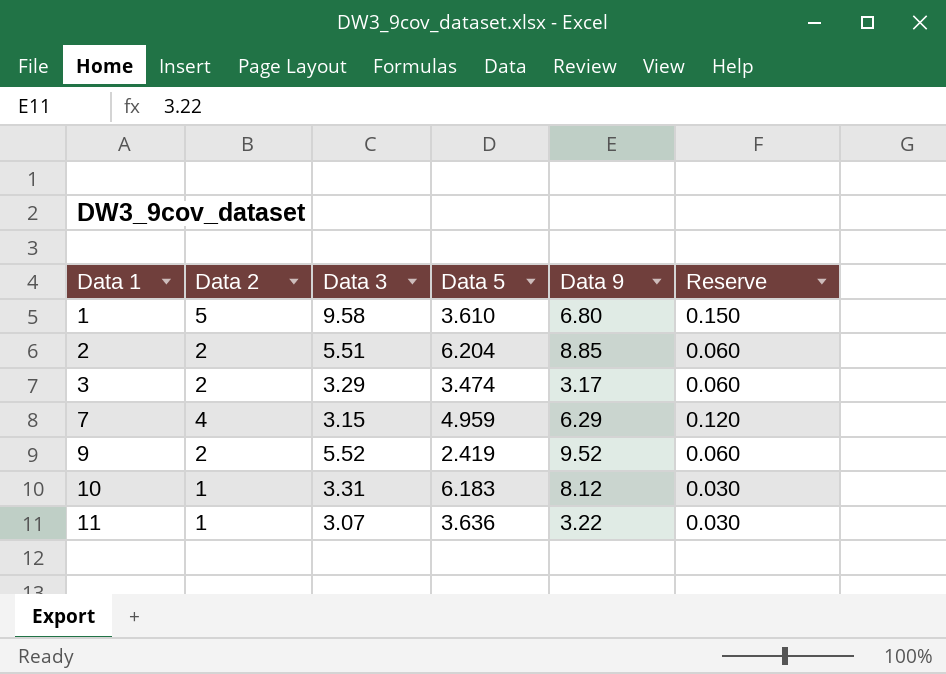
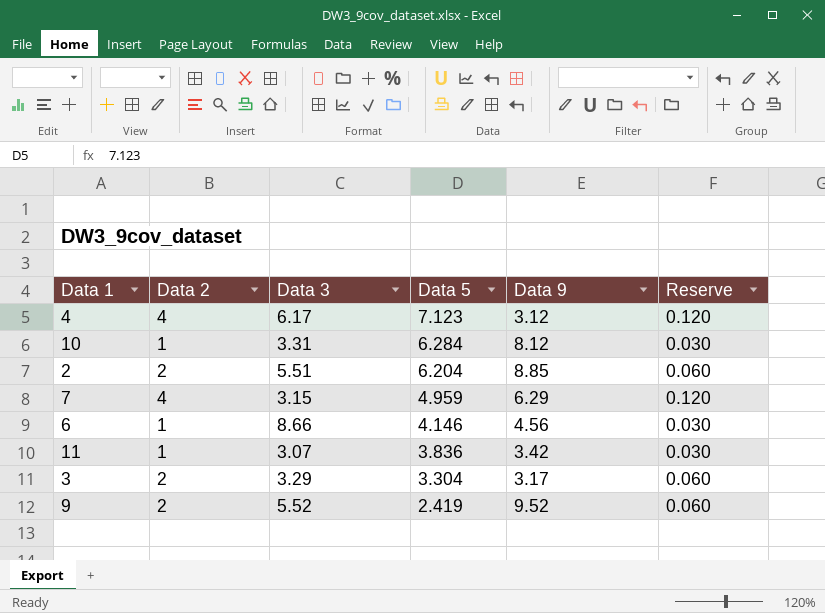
row order: Data 1 ascending -> Data 5 descending
row 1: 5 | 9.58 | 3.610 | 6.80 | 0.150 -> none
row 4: none -> 4 | 6.17 | 7.123 | 3.12 | 0.120
10 | Data 5: 6.183 -> 6.284
row 6: none -> 1 | 8.66 | 4.146 | 4.56 | 0.030
11 | Data 5: 3.636 -> 3.836
11 | Data 9: 3.22 -> 3.42
3 | Data 5: 3.474 -> 3.304

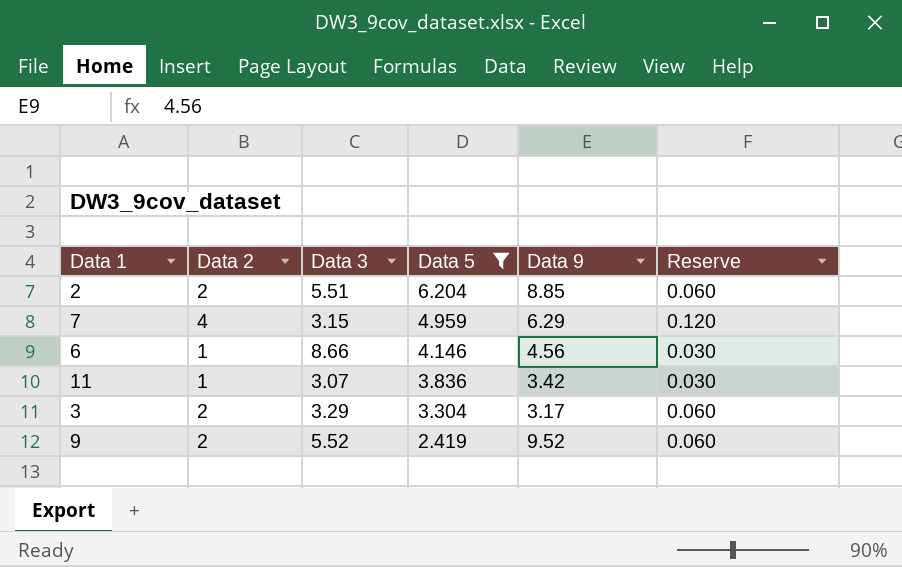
filter: none -> Data 5 <= 6.204

